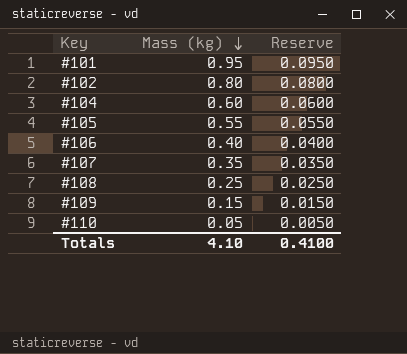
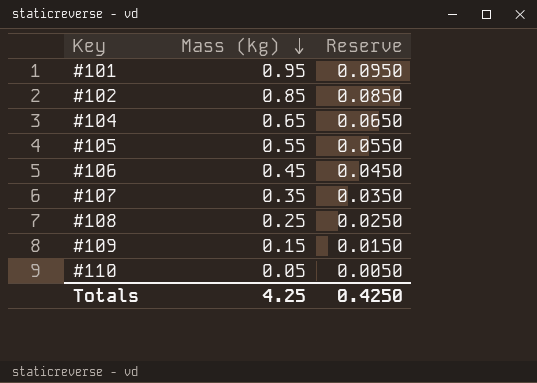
#102 | Mass (kg): 0.80 -> 0.85
#102 | Reserve: 0.0800 -> 0.0850
#104 | Mass (kg): 0.60 -> 0.65
#104 | Reserve: 0.0600 -> 0.0650
#106 | Mass (kg): 0.40 -> 0.45
#106 | Reserve: 0.0400 -> 0.0450
Totals | Mass (kg): 4.10 -> 4.25
Totals | Reserve: 0.4100 -> 0.4250

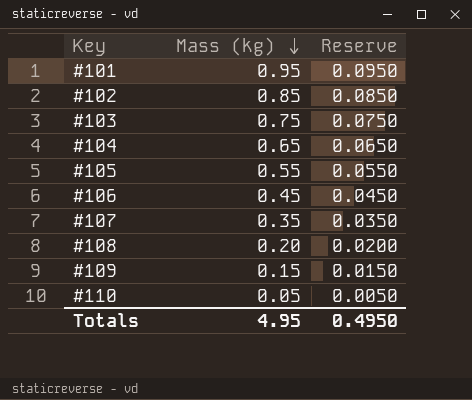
row #103: none -> 0.75 | 0.0750
#108 | Mass (kg): 0.25 -> 0.20
#108 | Reserve: 0.0250 -> 0.0200
Totals | Mass (kg): 4.25 -> 4.95
Totals | Reserve: 0.4250 -> 0.4950

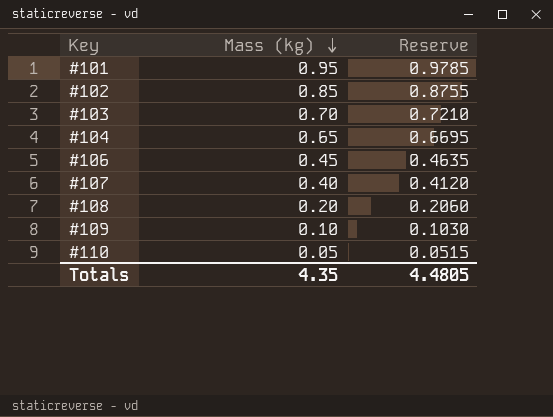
column Reserve | formula: [Mass (kg)] * 0.1 -> [Mass (kg)] * 1.03
row #105: 0.55 | 0.0550 -> none
#103 | Mass (kg): 0.75 -> 0.70
#107 | Mass (kg): 0.35 -> 0.40
#109 | Mass (kg): 0.15 -> 0.10
Totals | Mass (kg): 4.95 -> 4.35
Totals | Reserve: 0.4950 -> 4.4805

